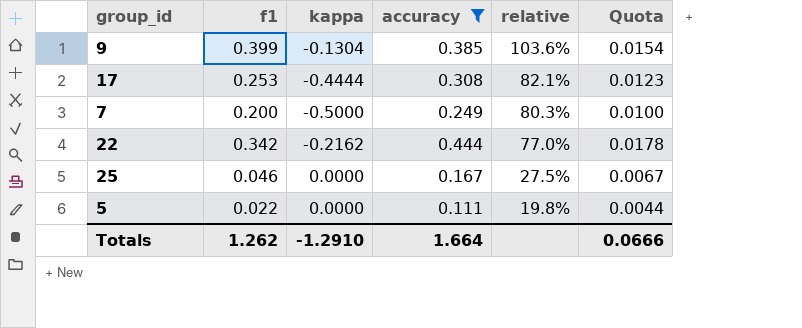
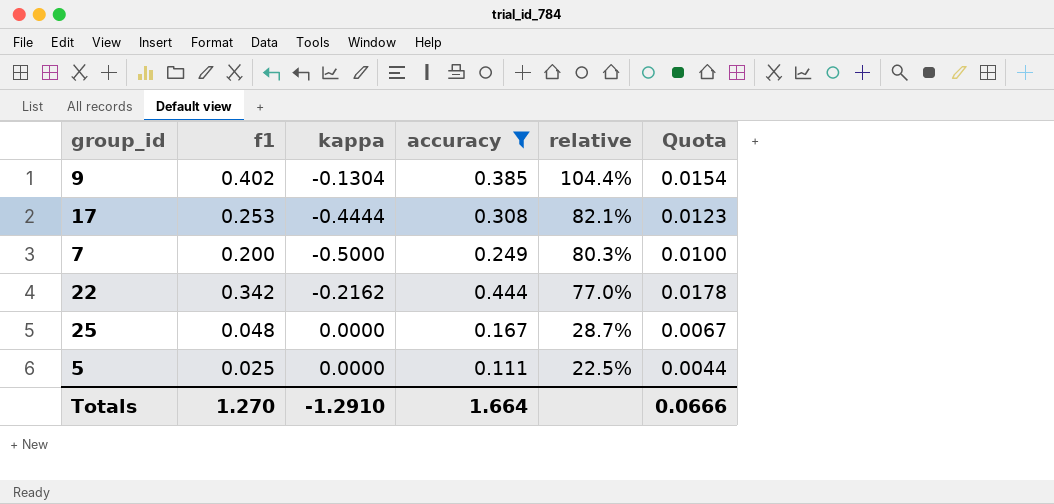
9 | f1: 0.399 -> 0.402
9 | relative: 103.6% -> 104.4%
25 | f1: 0.046 -> 0.048
25 | relative: 27.5% -> 28.7%
5 | f1: 0.022 -> 0.025
5 | relative: 19.8% -> 22.5%
Totals | f1: 1.262 -> 1.270

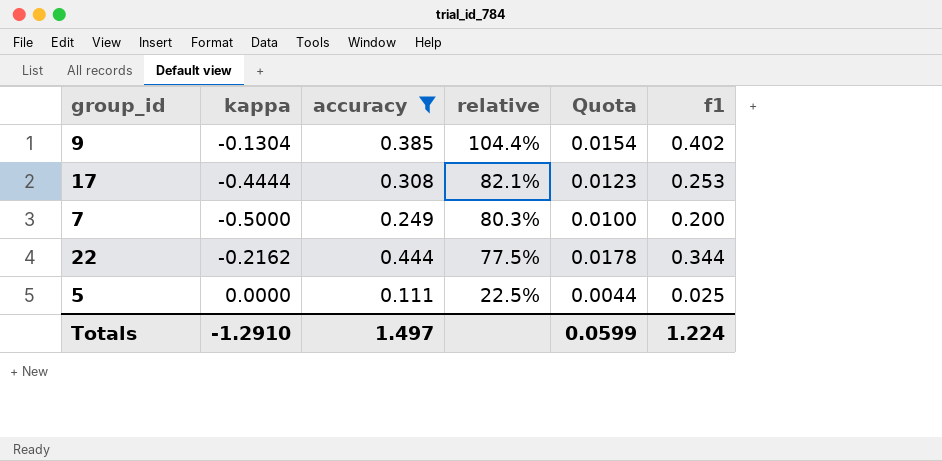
column f1 | position: 2 -> 6
row 25: 0.048 | 0.0000 | 0.167 | 28.7% | 0.0067 -> none
22 | relative: 77.0% -> 77.5%
22 | f1: 0.342 -> 0.344
Totals | accuracy: 1.664 -> 1.497
Totals | Quota: 0.0666 -> 0.0599
Totals | f1: 1.270 -> 1.224

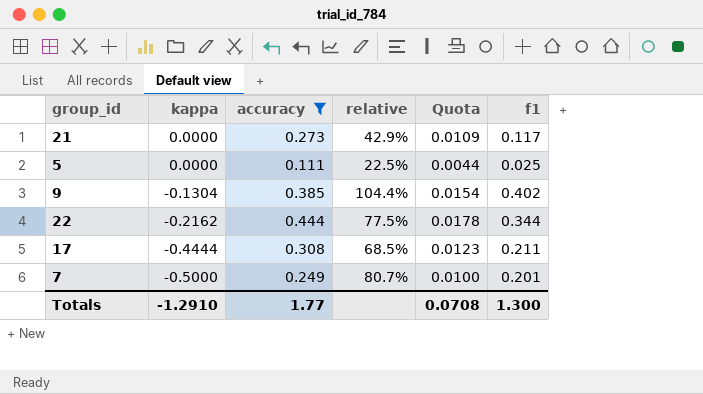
row order: relative descending -> kappa descending
row 21: none -> 0.0000 | 0.273 | 42.9% | 0.0109 | 0.117
17 | relative: 82.1% -> 68.5%
17 | f1: 0.253 -> 0.211
7 | relative: 80.3% -> 80.7%
7 | f1: 0.200 -> 0.201
Totals | accuracy: 1.497 -> 1.77
Totals | Quota: 0.0599 -> 0.0708
Totals | f1: 1.224 -> 1.300

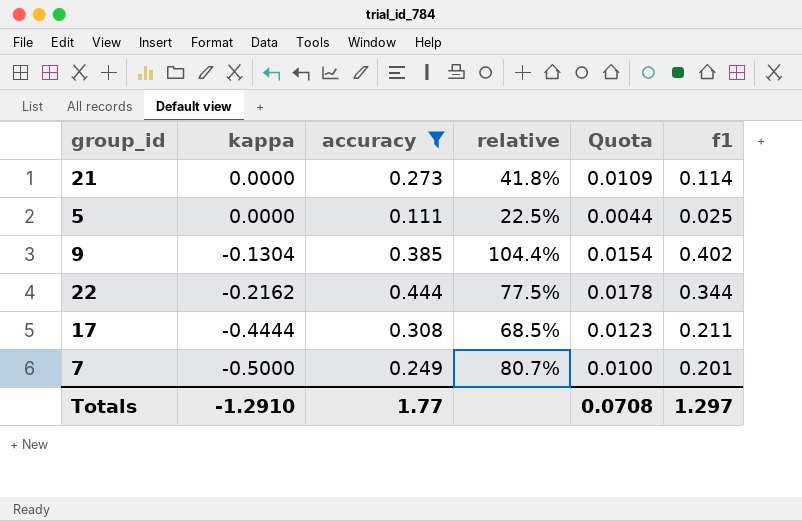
21 | relative: 42.9% -> 41.8%
21 | f1: 0.117 -> 0.114
Totals | f1: 1.300 -> 1.297

